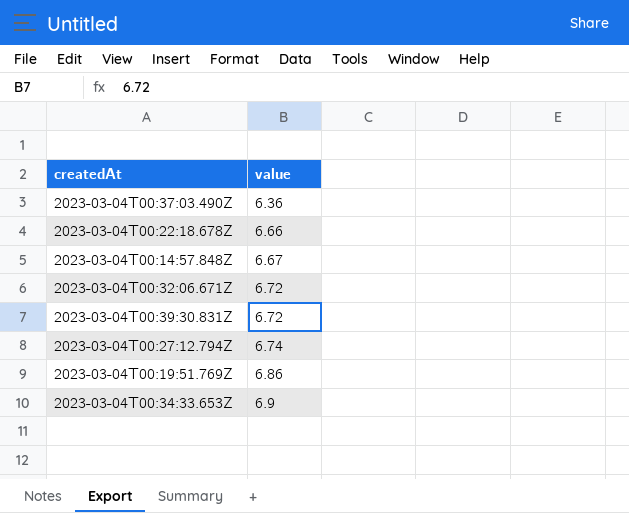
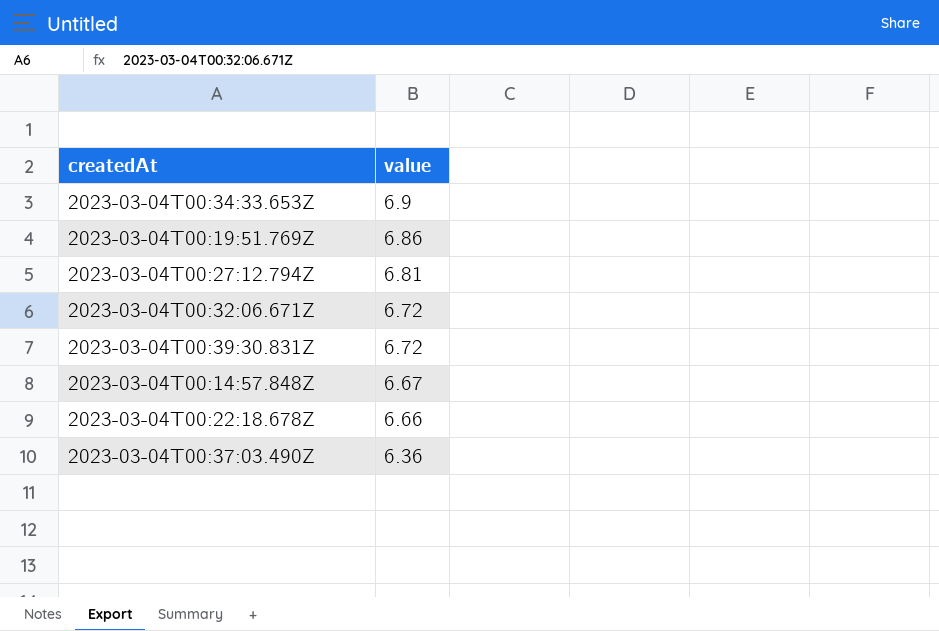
row order: value ascending -> value descending
2023-03-04T00:27:12.794Z | value: 6.74 -> 6.81

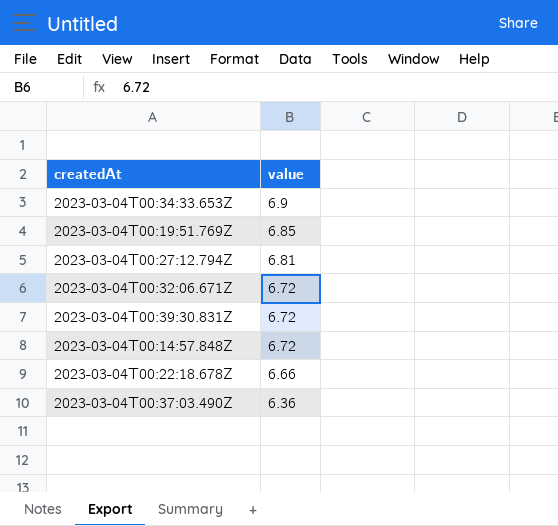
2023-03-04T00:19:51.769Z | value: 6.86 -> 6.85
2023-03-04T00:14:57.848Z | value: 6.67 -> 6.72

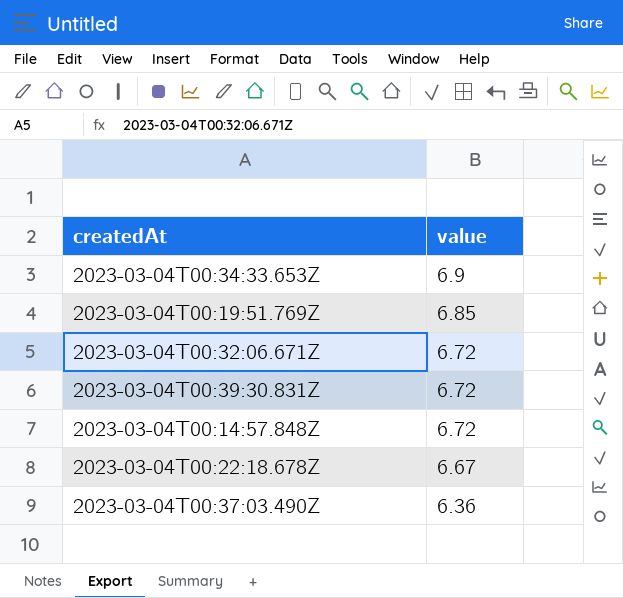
row 2023-03-04T00:27:12.794Z: 6.81 -> none
2023-03-04T00:22:18.678Z | value: 6.66 -> 6.67

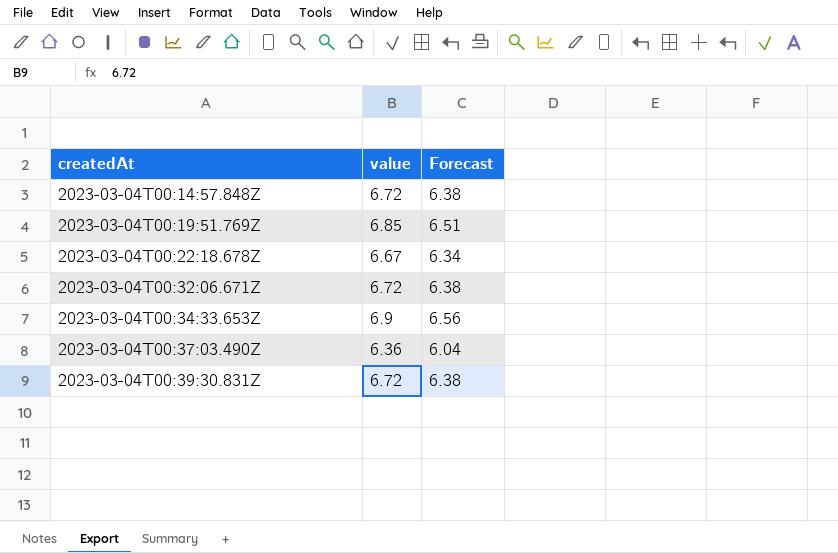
row order: value descending -> createdAt ascending
column Forecast | formula: none -> [value] * 0.95

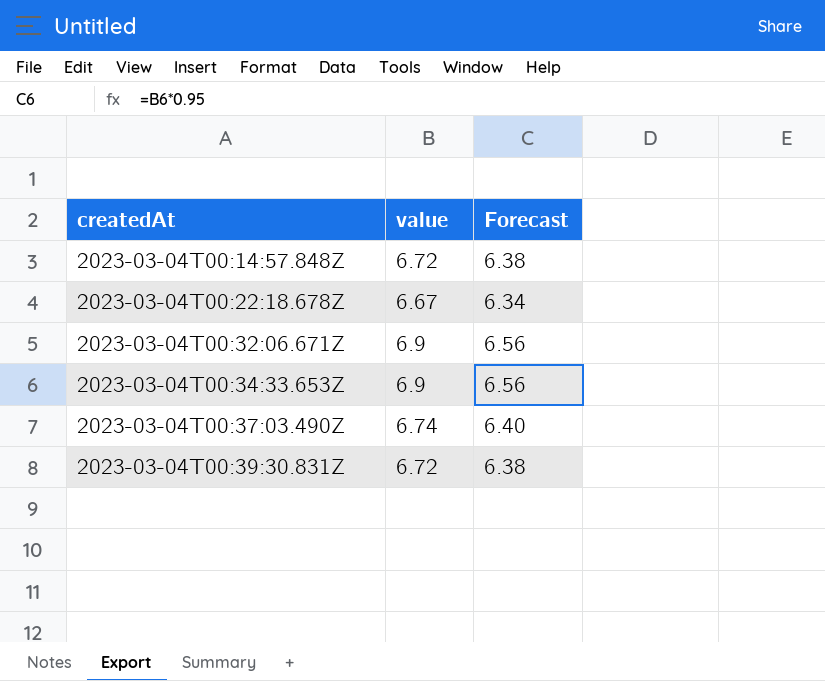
row 2023-03-04T00:19:51.769Z: 6.85 | 6.51 -> none
2023-03-04T00:32:06.671Z | value: 6.72 -> 6.9
2023-03-04T00:32:06.671Z | Forecast: 6.38 -> 6.56
2023-03-04T00:37:03.490Z | value: 6.36 -> 6.74
2023-03-04T00:37:03.490Z | Forecast: 6.04 -> 6.40

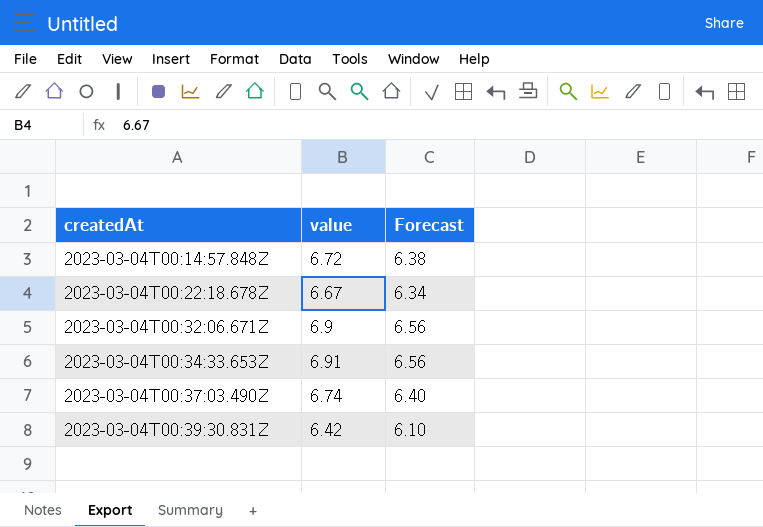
2023-03-04T00:34:33.653Z | value: 6.9 -> 6.91
2023-03-04T00:39:30.831Z | value: 6.72 -> 6.42
2023-03-04T00:39:30.831Z | Forecast: 6.38 -> 6.10

